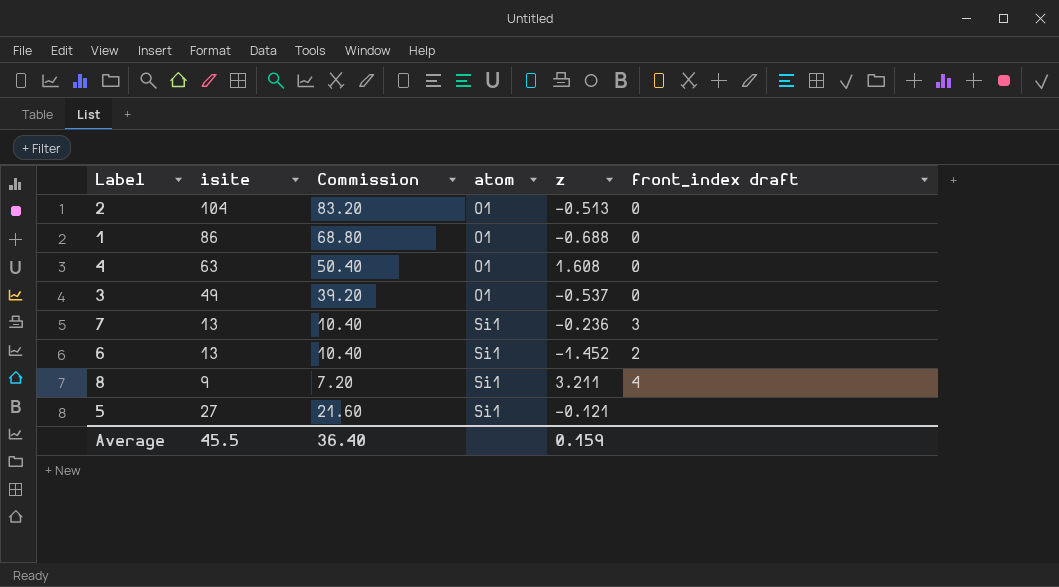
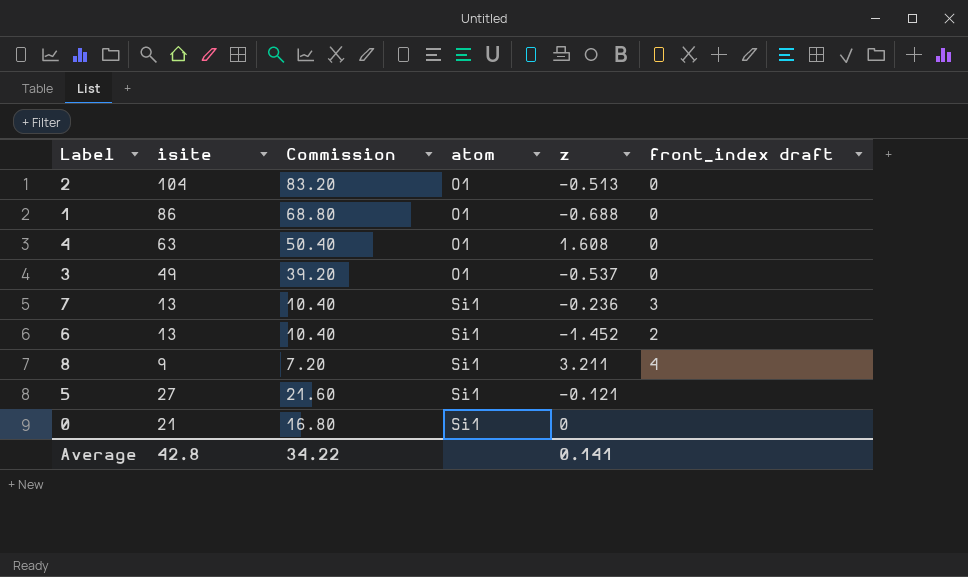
row 0: none -> 21 | 16.80 | Si1 | 0 | none
Average | isite: 45.5 -> 42.8
Average | Commission: 36.40 -> 34.22
Average | z: 0.159 -> 0.141

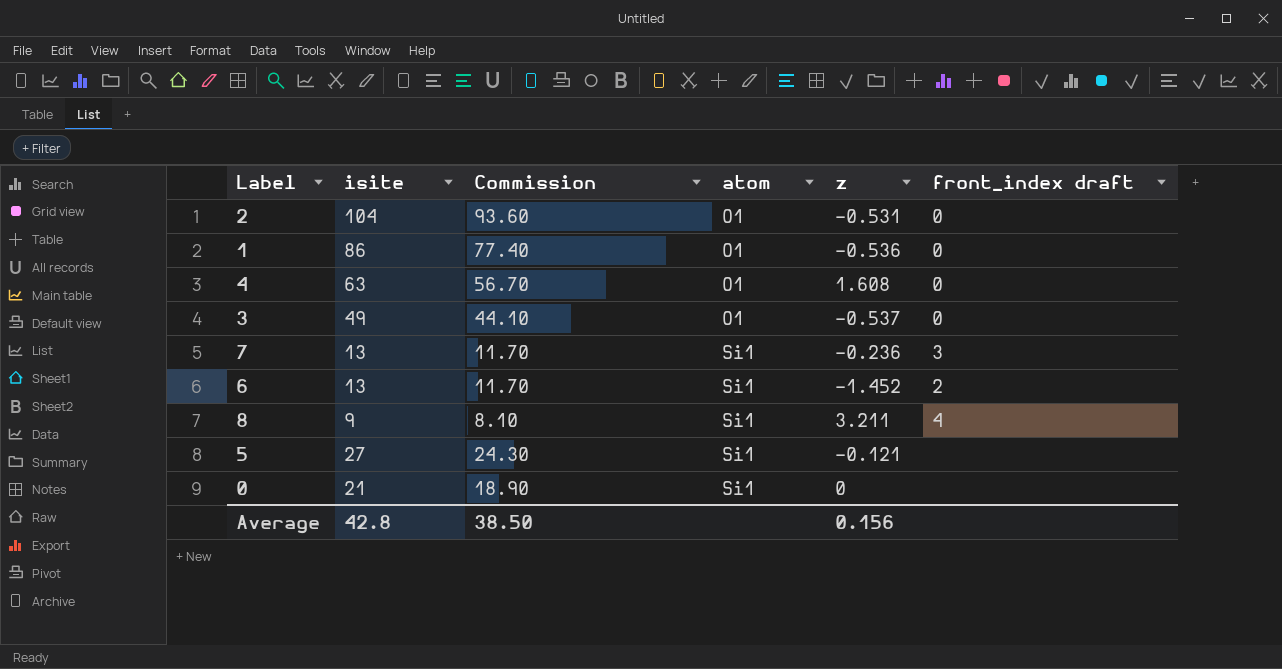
column Commission | formula: [isite] * 0.8 -> [isite] * 0.9
2 | z: -0.513 -> -0.531
1 | z: -0.688 -> -0.536
Average | Commission: 34.22 -> 38.50
Average | z: 0.141 -> 0.156

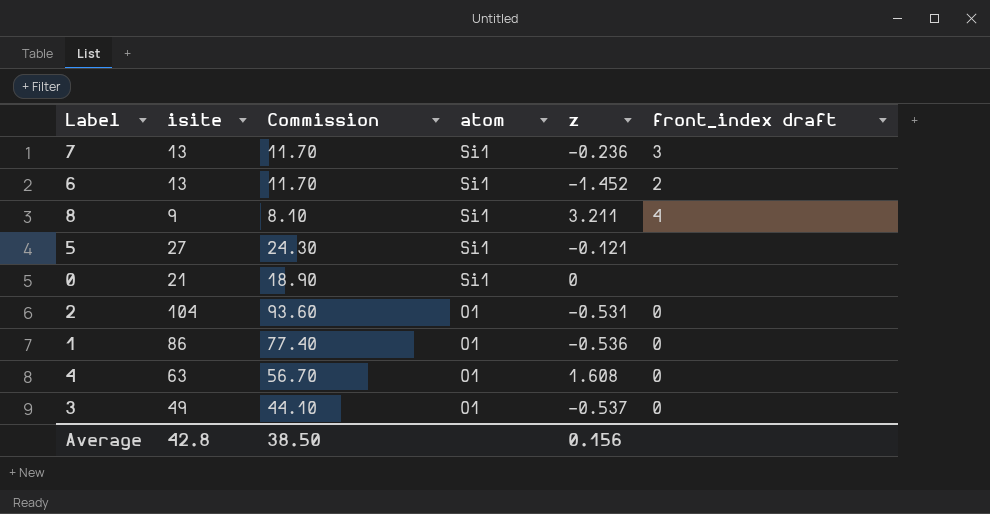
row order: atom ascending -> atom descending

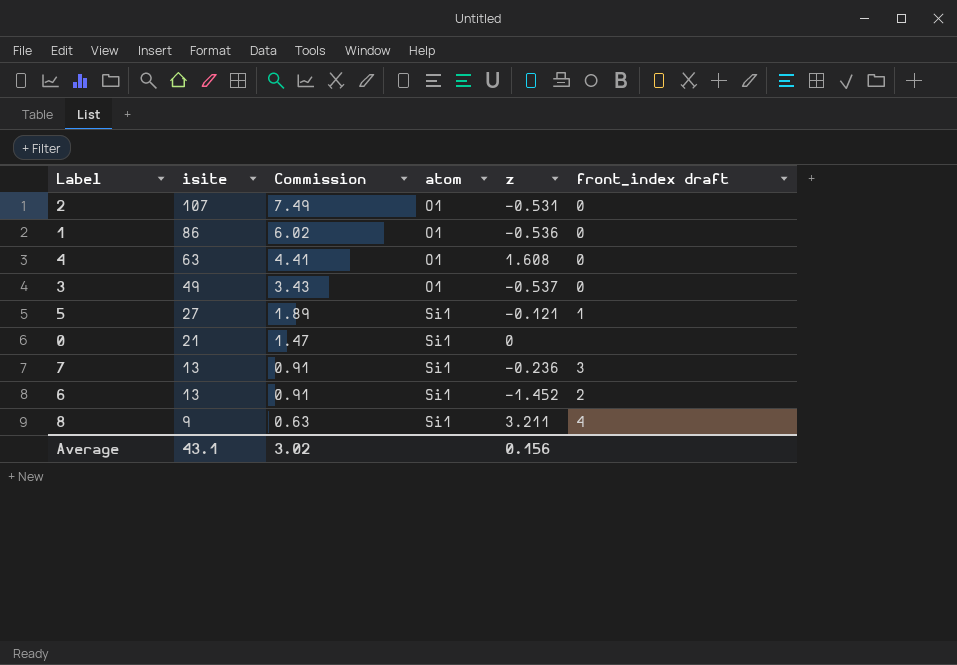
row order: atom descending -> isite descending
column Commission | formula: [isite] * 0.9 -> [isite] * 0.07
2 | isite: 104 -> 107
5 | front_index draft: none -> 1
Average | isite: 42.8 -> 43.1
Average | Commission: 38.50 -> 3.02

